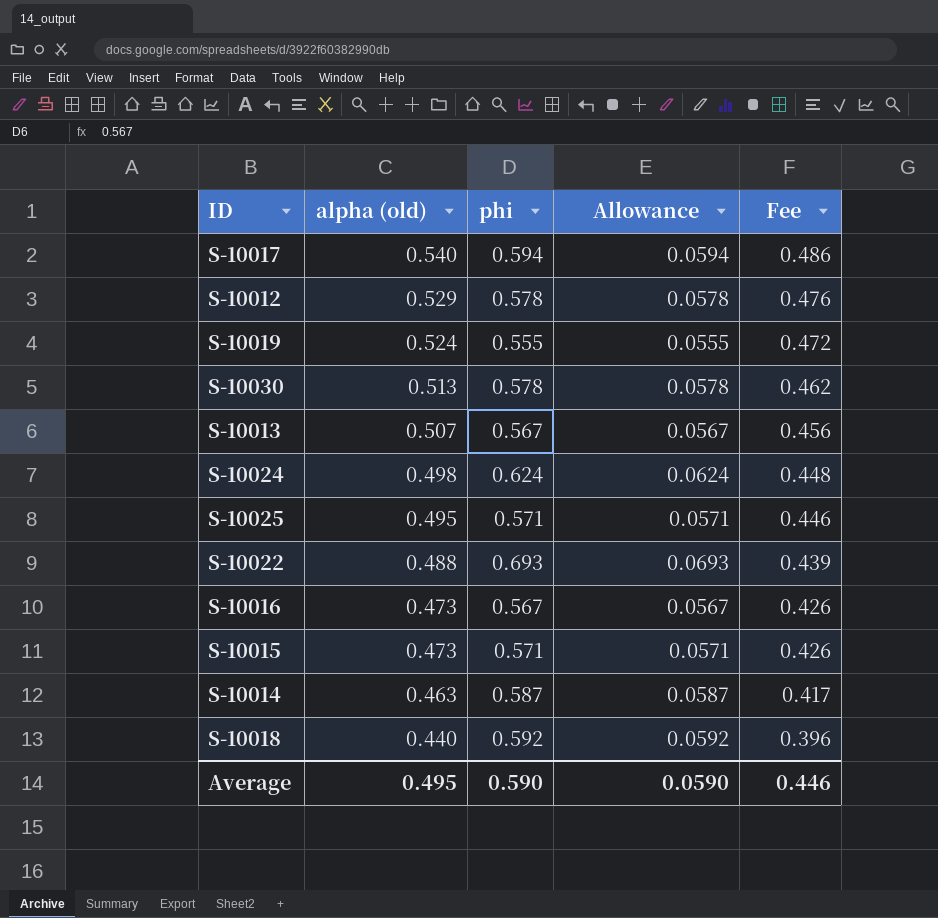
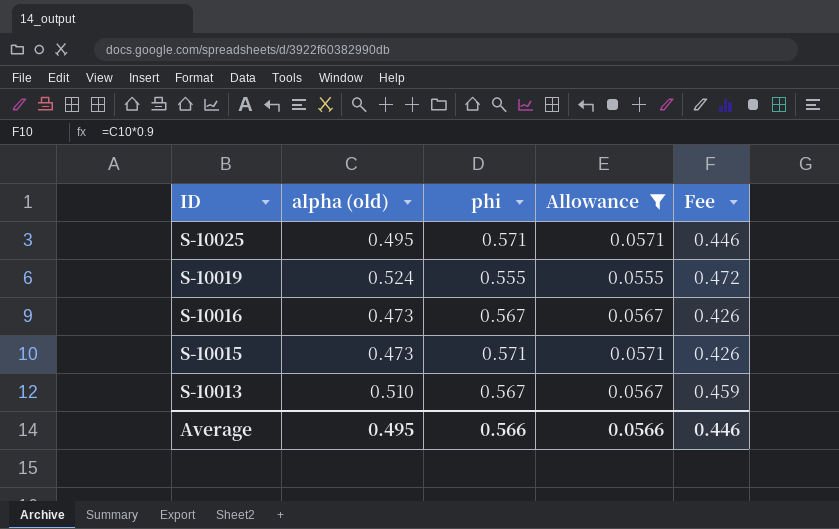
filter: none -> Allowance <= 0.0571
row order: alpha (old) descending -> ID descending
S-10013 | alpha (old): 0.507 -> 0.510
S-10013 | Fee: 0.456 -> 0.459
Average | phi: 0.590 -> 0.566
Average | Allowance: 0.0590 -> 0.0566

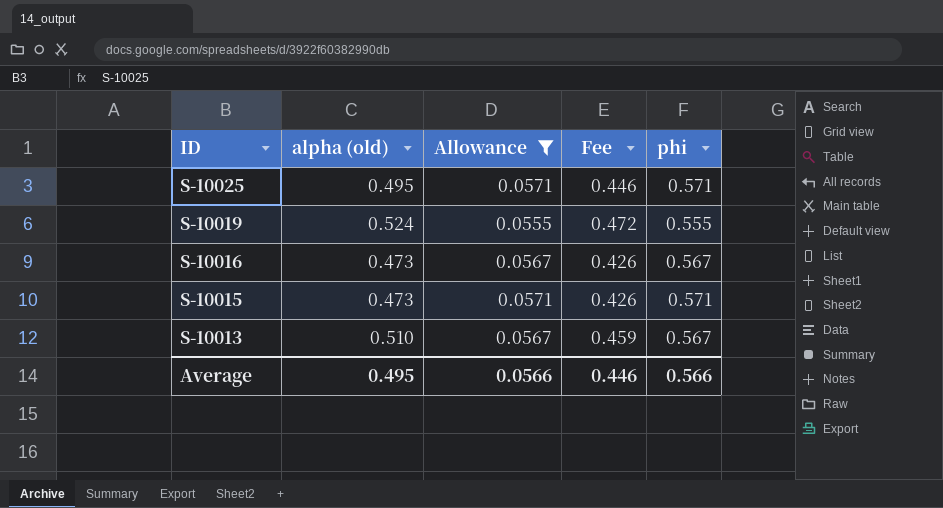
column phi | position: 3 -> 5

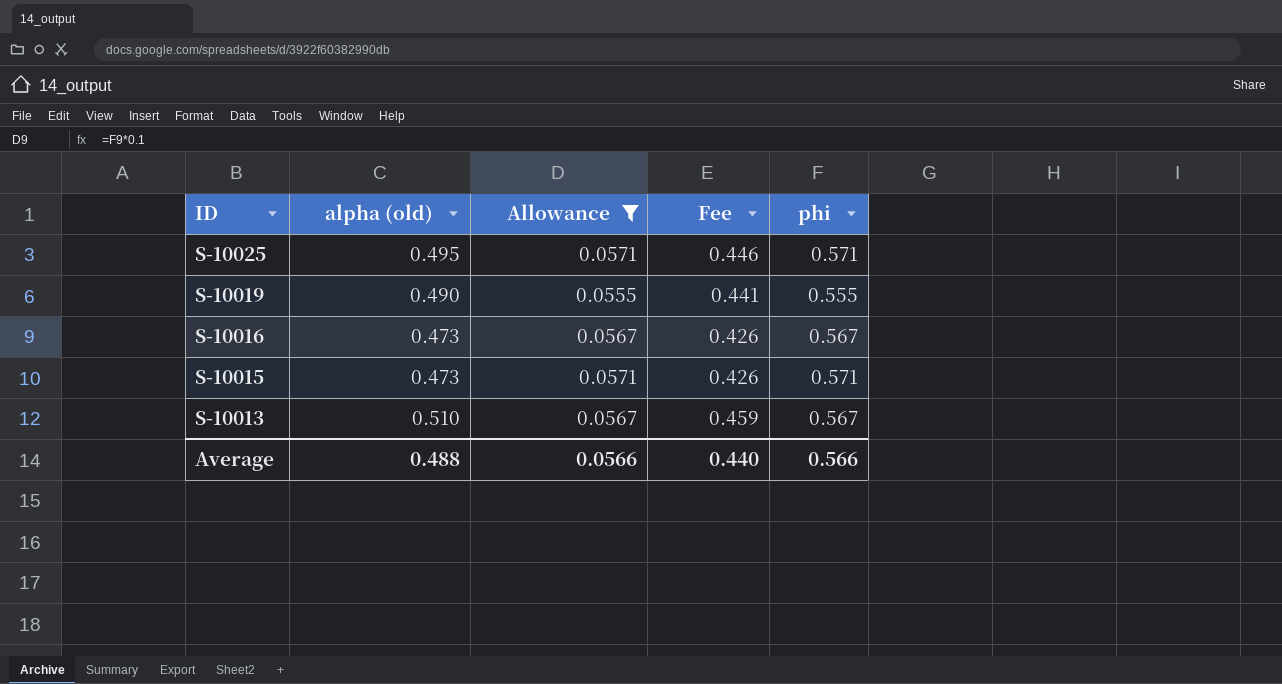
S-10019 | alpha (old): 0.524 -> 0.490
S-10019 | Fee: 0.472 -> 0.441
Average | alpha (old): 0.495 -> 0.488
Average | Fee: 0.446 -> 0.440

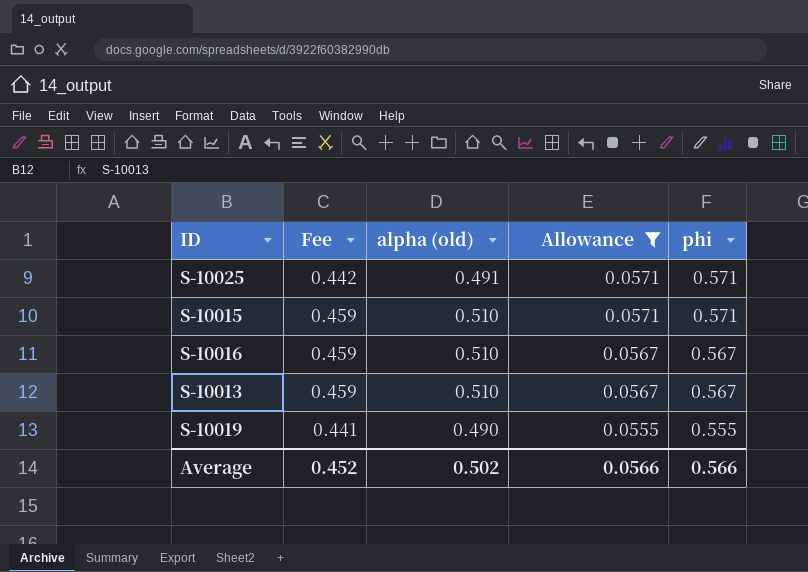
row order: ID descending -> Allowance descending
column Fee | position: 4 -> 2
S-10025 | Fee: 0.446 -> 0.442
S-10025 | alpha (old): 0.495 -> 0.491
S-10015 | Fee: 0.426 -> 0.459
S-10015 | alpha (old): 0.473 -> 0.510
S-10016 | Fee: 0.426 -> 0.459
S-10016 | alpha (old): 0.473 -> 0.510
Average | Fee: 0.440 -> 0.452
Average | alpha (old): 0.488 -> 0.502

